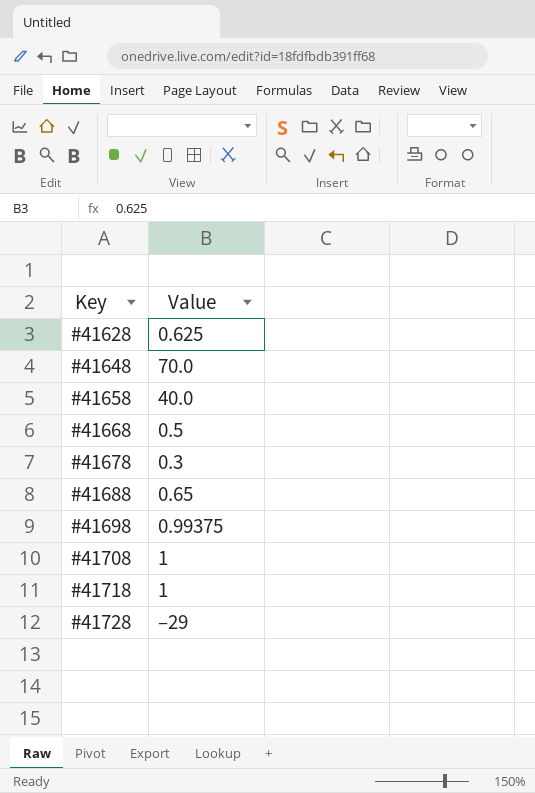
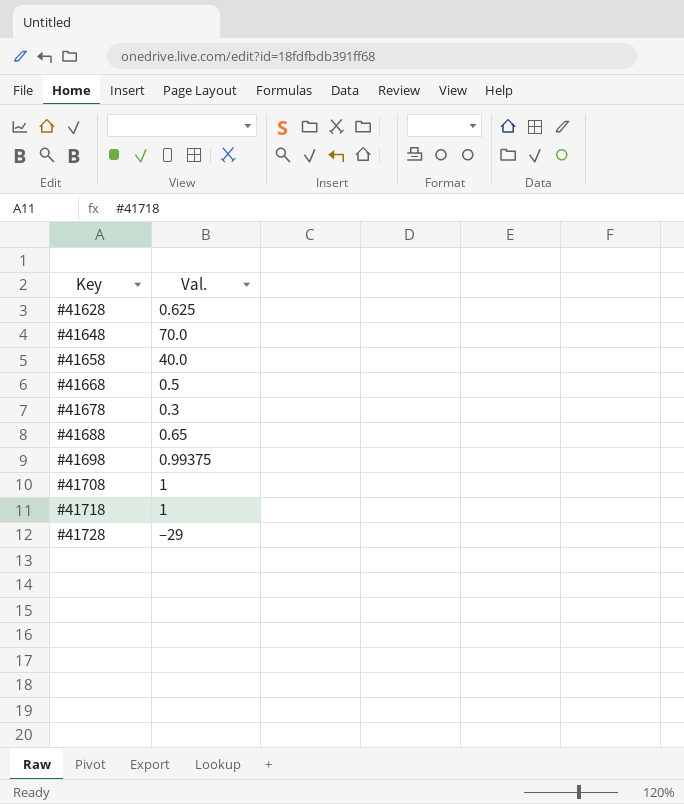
column name: Value -> Val.

